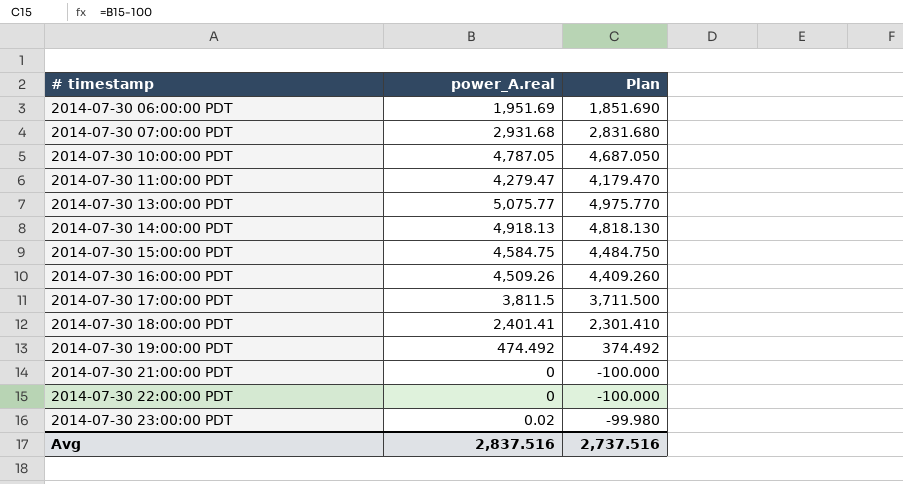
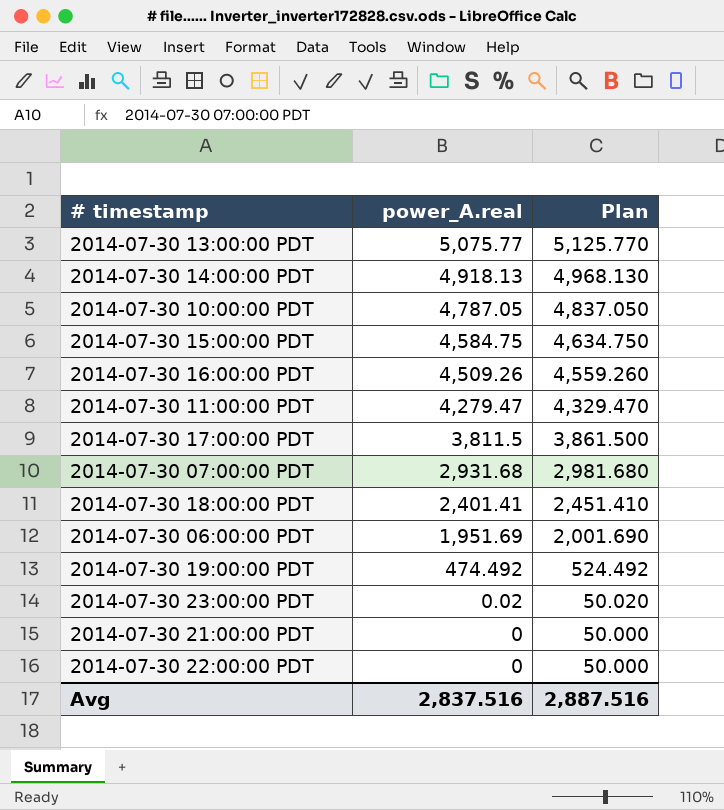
row order: # timestamp ascending -> power_A.real descending
column Plan | formula: [power_A.real] - 100 -> [power_A.real] + 50
Avg | Plan: 2,737.516 -> 2,887.516

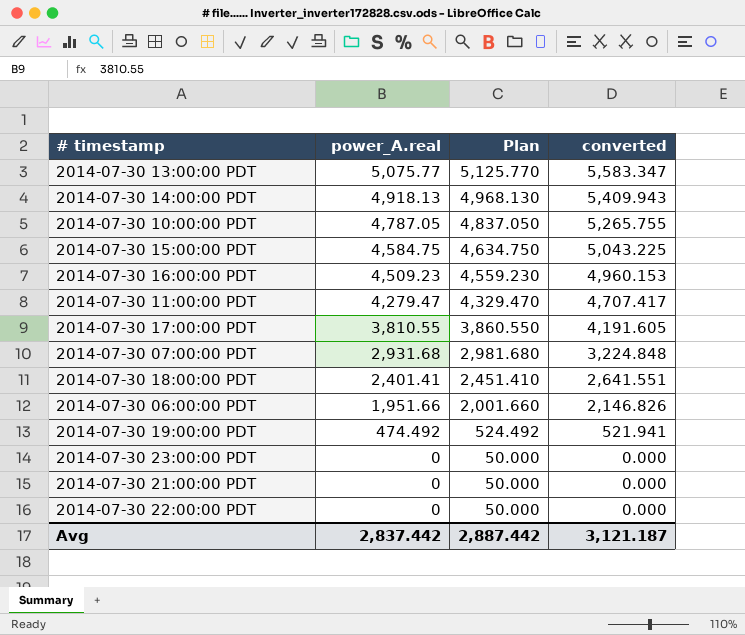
column converted | formula: none -> [power_A.real] * 1.1
2014-07-30 16:00:00 PDT | power_A.real: 4,509.26 -> 4,509.23
2014-07-30 16:00:00 PDT | Plan: 4,559.260 -> 4,559.230
2014-07-30 17:00:00 PDT | power_A.real: 3,811.5 -> 3,810.55
2014-07-30 17:00:00 PDT | Plan: 3,861.500 -> 3,860.550
2014-07-30 06:00:00 PDT | power_A.real: 1,951.69 -> 1,951.66
2014-07-30 06:00:00 PDT | Plan: 2,001.690 -> 2,001.660
2014-07-30 23:00:00 PDT | power_A.real: 0.02 -> 0
2014-07-30 23:00:00 PDT | Plan: 50.020 -> 50.000
Avg | power_A.real: 2,837.516 -> 2,837.442
Avg | Plan: 2,887.516 -> 2,887.442

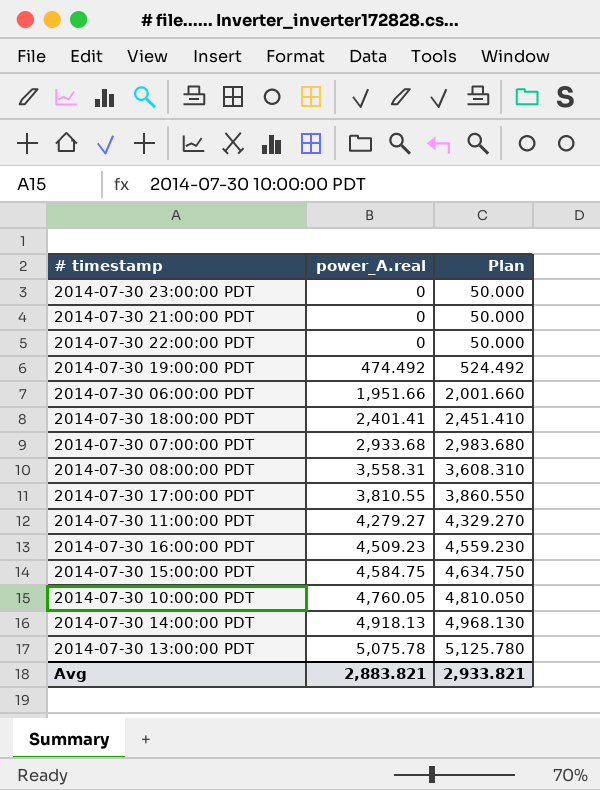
row order: power_A.real descending -> power_A.real ascending
column converted | formula: [power_A.real] * 1.1 -> none
2014-07-30 07:00:00 PDT | power_A.real: 2,931.68 -> 2,933.68
2014-07-30 07:00:00 PDT | Plan: 2,981.680 -> 2,983.680
row 2014-07-30 08:00:00 PDT: none -> 3,558.31 | 3,608.310
2014-07-30 11:00:00 PDT | power_A.real: 4,279.47 -> 4,279.27
2014-07-30 11:00:00 PDT | Plan: 4,329.470 -> 4,329.270
2014-07-30 10:00:00 PDT | power_A.real: 4,787.05 -> 4,760.05
2014-07-30 10:00:00 PDT | Plan: 4,837.050 -> 4,810.050
2014-07-30 13:00:00 PDT | power_A.real: 5,075.77 -> 5,075.78
2014-07-30 13:00:00 PDT | Plan: 5,125.770 -> 5,125.780
Avg | power_A.real: 2,837.442 -> 2,883.821
Avg | Plan: 2,887.442 -> 2,933.821

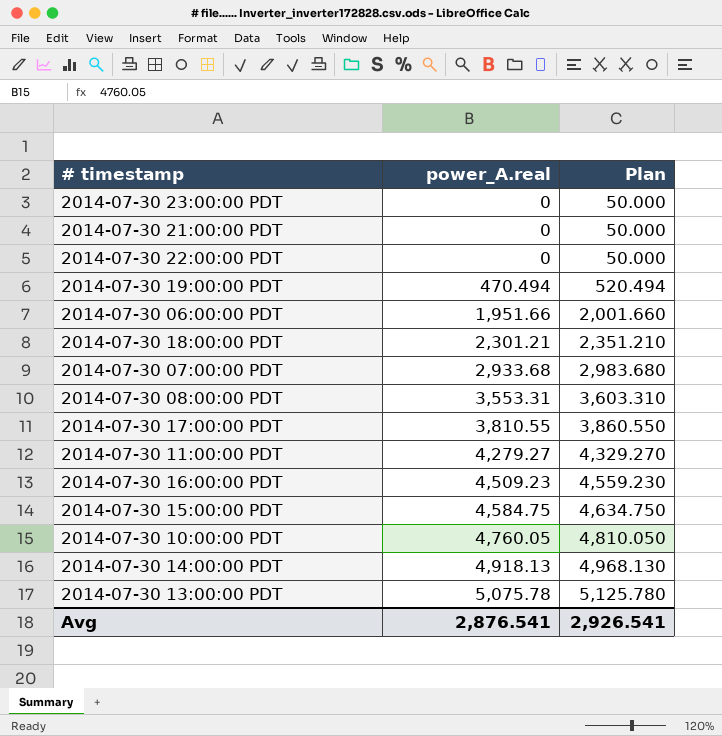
2014-07-30 19:00:00 PDT | power_A.real: 474.492 -> 470.494
2014-07-30 19:00:00 PDT | Plan: 524.492 -> 520.494
2014-07-30 18:00:00 PDT | power_A.real: 2,401.41 -> 2,301.21
2014-07-30 18:00:00 PDT | Plan: 2,451.410 -> 2,351.210
2014-07-30 08:00:00 PDT | power_A.real: 3,558.31 -> 3,553.31
2014-07-30 08:00:00 PDT | Plan: 3,608.310 -> 3,603.310
Avg | power_A.real: 2,883.821 -> 2,876.541
Avg | Plan: 2,933.821 -> 2,926.541

